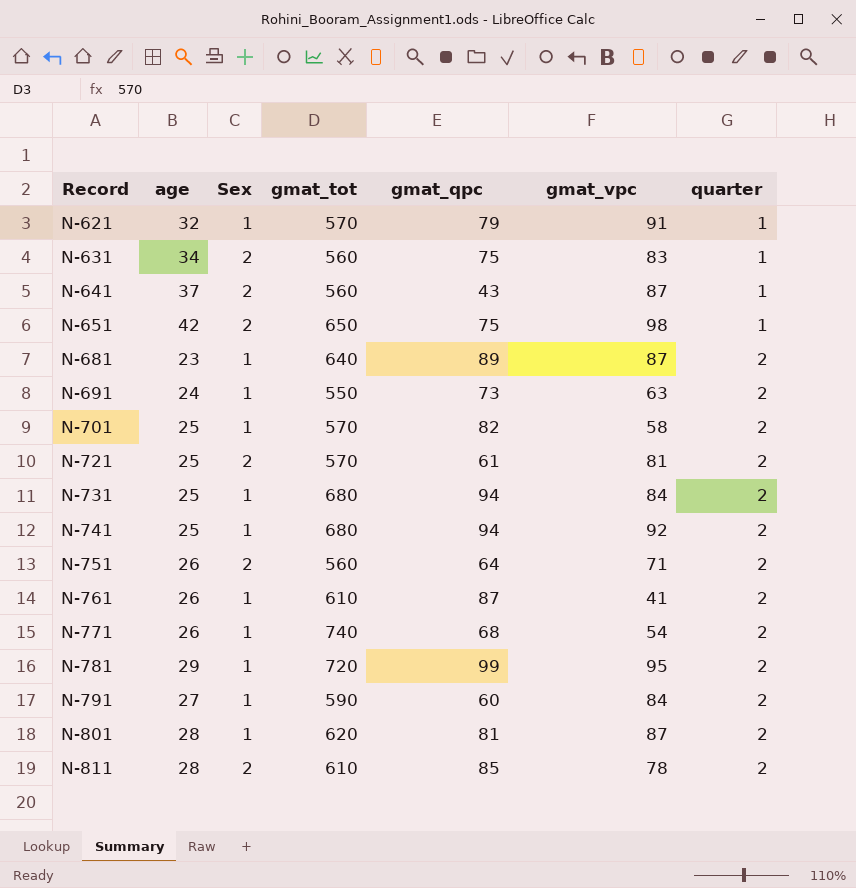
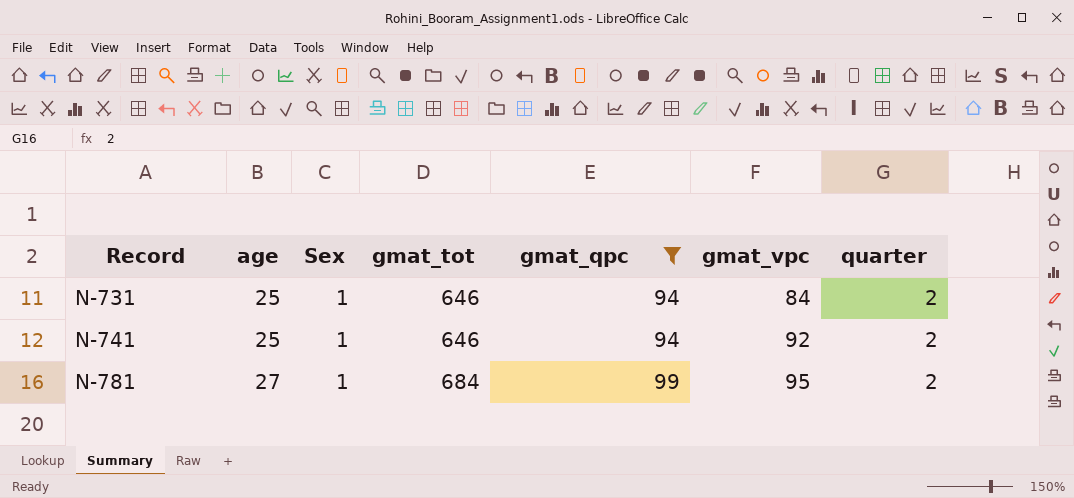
filter: none -> gmat_qpc >= 94
N-731 | gmat_tot: 680 -> 646
N-741 | gmat_tot: 680 -> 646
N-781 | age: 29 -> 27
N-781 | gmat_tot: 720 -> 684

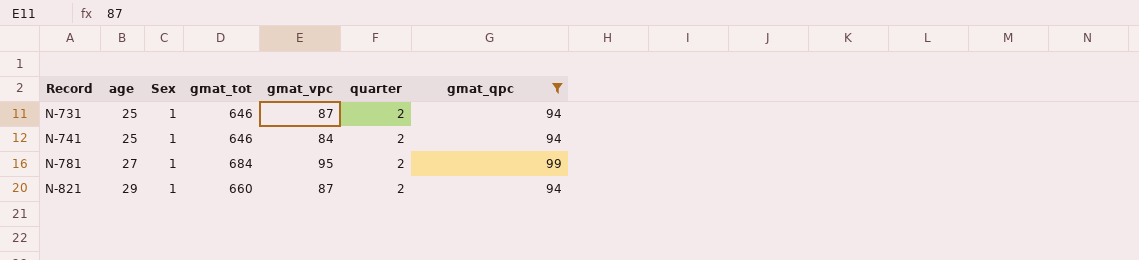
column gmat_qpc | position: 5 -> 7
N-731 | gmat_vpc: 84 -> 87
N-741 | gmat_vpc: 92 -> 84
row N-821: none -> 29 | 1 | 660 | 87 | 2 | 94

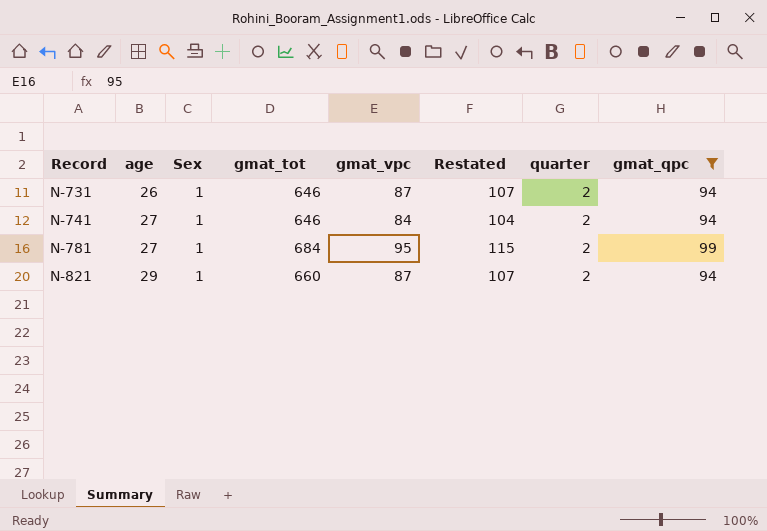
column Restated | formula: none -> [gmat_vpc] + 20
N-731 | age: 25 -> 26
N-741 | age: 25 -> 27

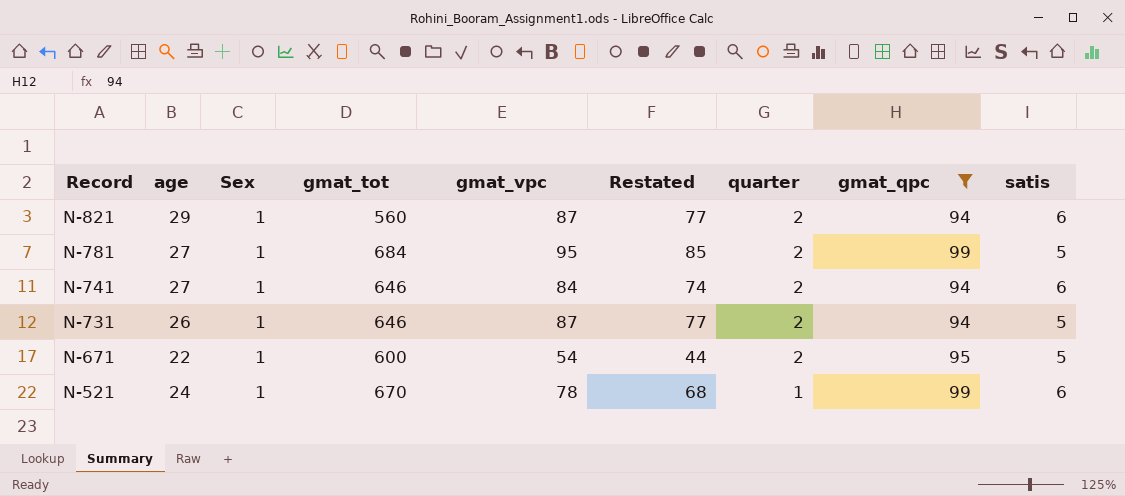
row order: Record ascending -> Record descending
column Restated | formula: [gmat_vpc] + 20 -> [gmat_vpc] - 10
column satis | position: none -> 9
N-821 | gmat_tot: 660 -> 560
row N-671: none -> 22 | 1 | 600 | 54 | 44 | 2 | 95 | 5
row N-521: none -> 24 | 1 | 670 | 78 | 68 | 1 | 99 | 6

